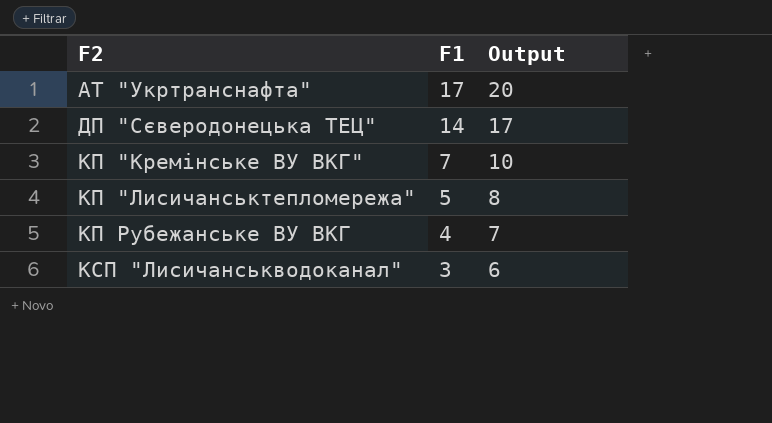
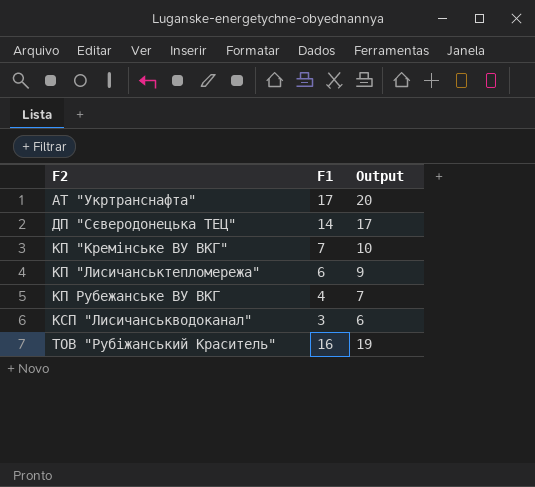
КП "Лисичанськтепломережа" | F1: 5 -> 6
КП "Лисичанськтепломережа" | Output: 8 -> 9
row ТОВ "Рубiжанський Краситель": none -> 16 | 19

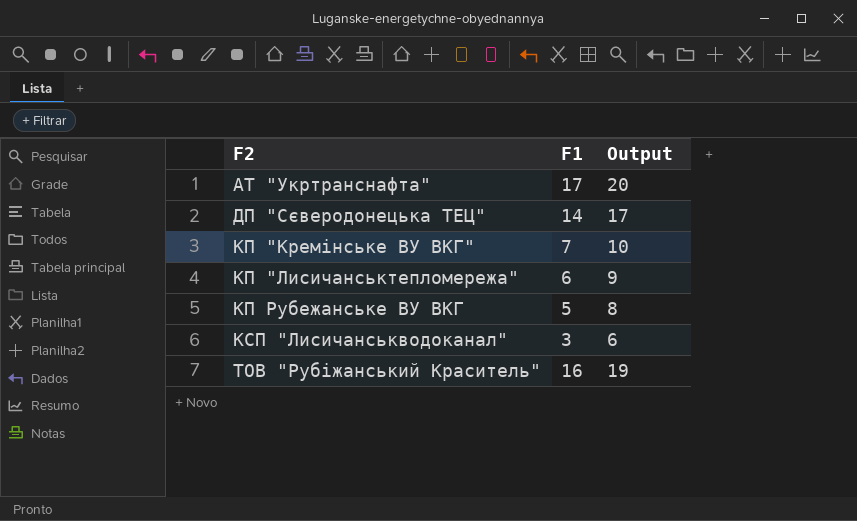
КП Рубежанське ВУ ВКГ | F1: 4 -> 5
КП Рубежанське ВУ ВКГ | Output: 7 -> 8

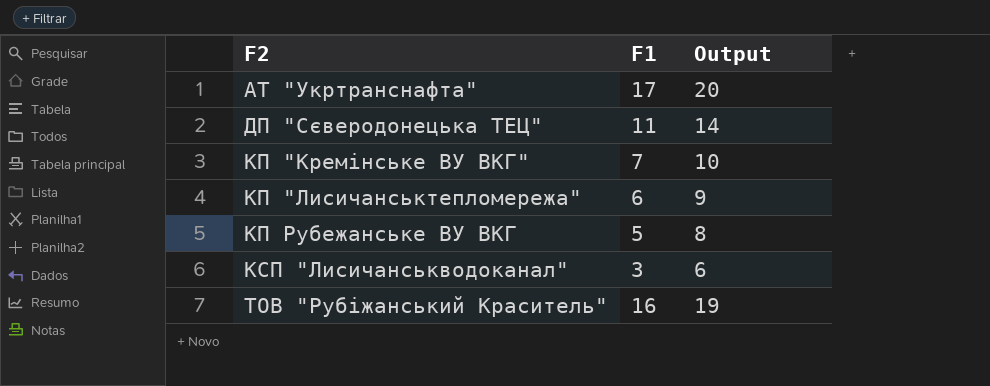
ДП "Сєверодонецька ТЕЦ" | F1: 14 -> 11
ДП "Сєверодонецька ТЕЦ" | Output: 17 -> 14

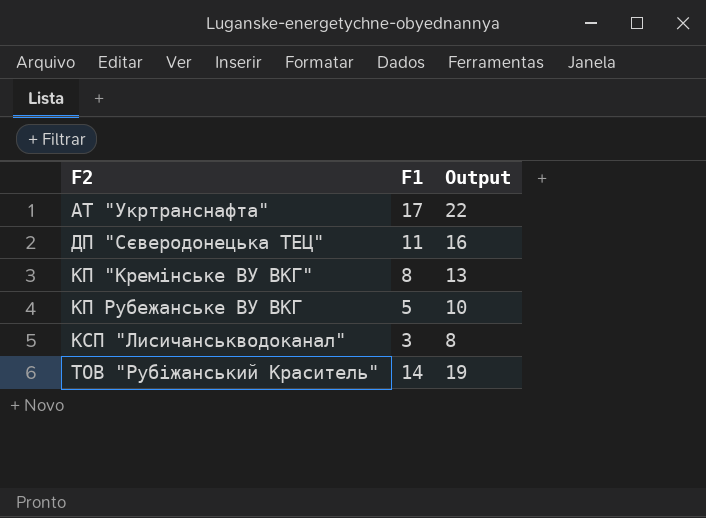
column Output | formula: [F1] + 3 -> [F1] + 5
row КП "Лисичанськтепломережа": 6 | 9 -> none
КП "Кремінське ВУ ВКГ" | F1: 7 -> 8
ТОВ "Рубiжанський Краситель" | F1: 16 -> 14

